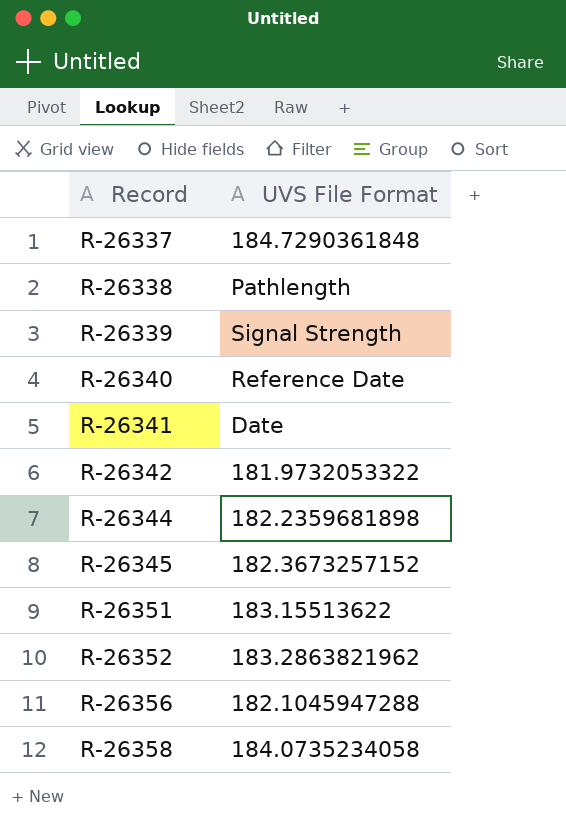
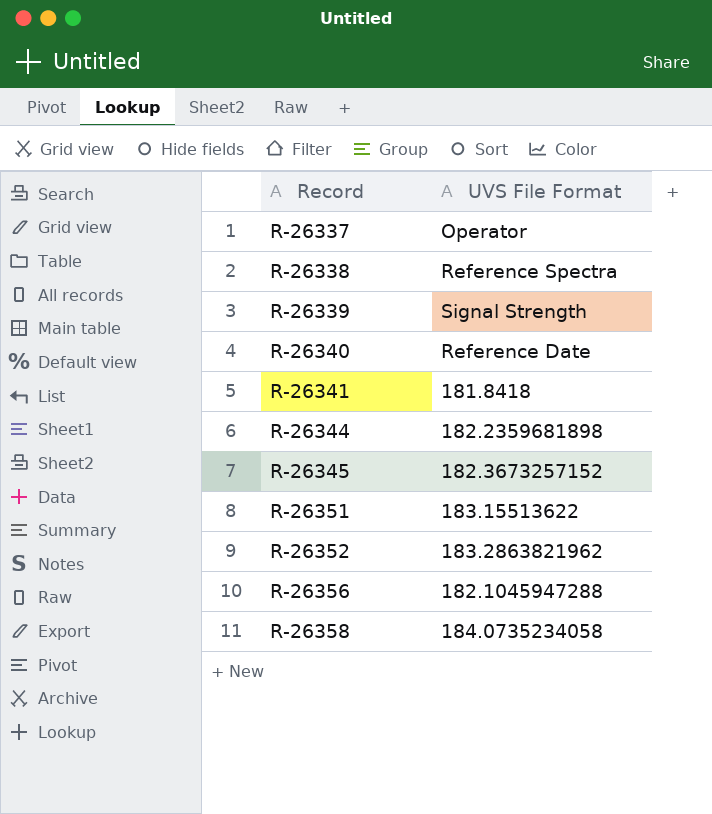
row R-26342: 181.9732053322 -> none
R-26337 | UVS File Format: 184.7290361848 -> Operator
R-26338 | UVS File Format: Pathlength -> Reference Spectra
R-26341 | UVS File Format: Date -> 181.8418

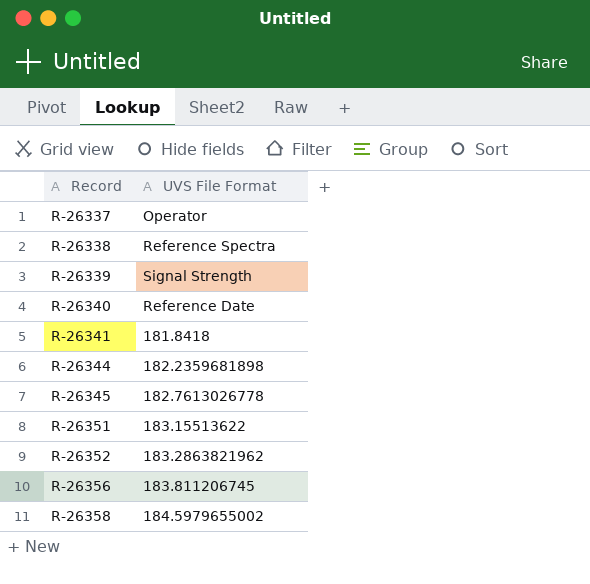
R-26345 | UVS File Format: 182.3673257152 -> 182.7613026778
R-26356 | UVS File Format: 182.1045947288 -> 183.811206745
R-26358 | UVS File Format: 184.0735234058 -> 184.5979655002

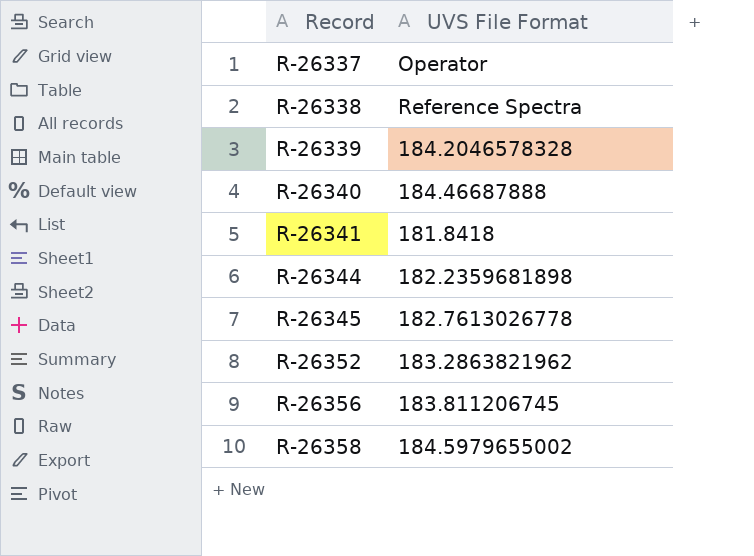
row R-26351: 183.15513622 -> none
R-26339 | UVS File Format: Signal Strength -> 184.2046578328
R-26340 | UVS File Format: Reference Date -> 184.46687888

